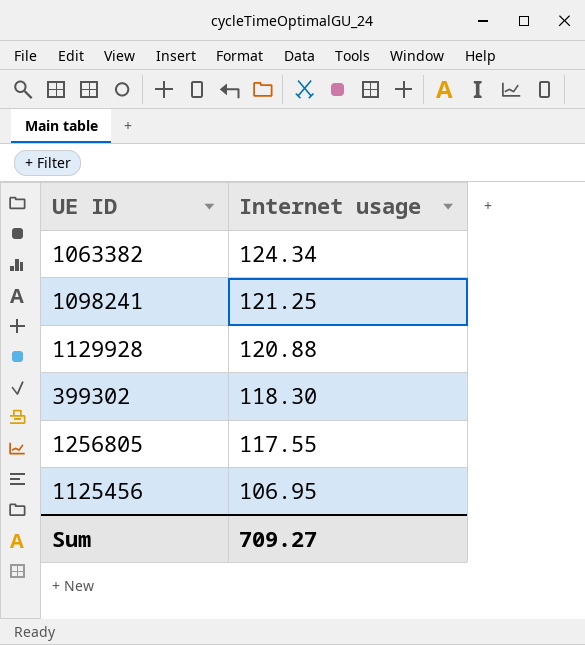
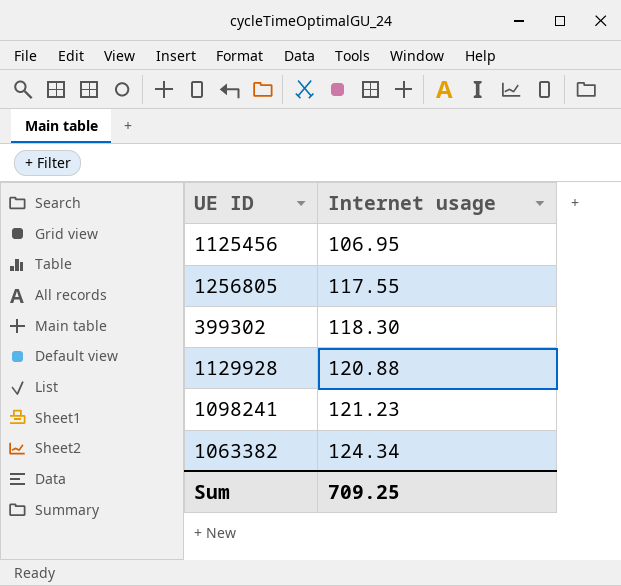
row order: Internet usage descending -> Internet usage ascending
1098241 | Internet usage: 121.25 -> 121.23
Sum | Internet usage: 709.27 -> 709.25

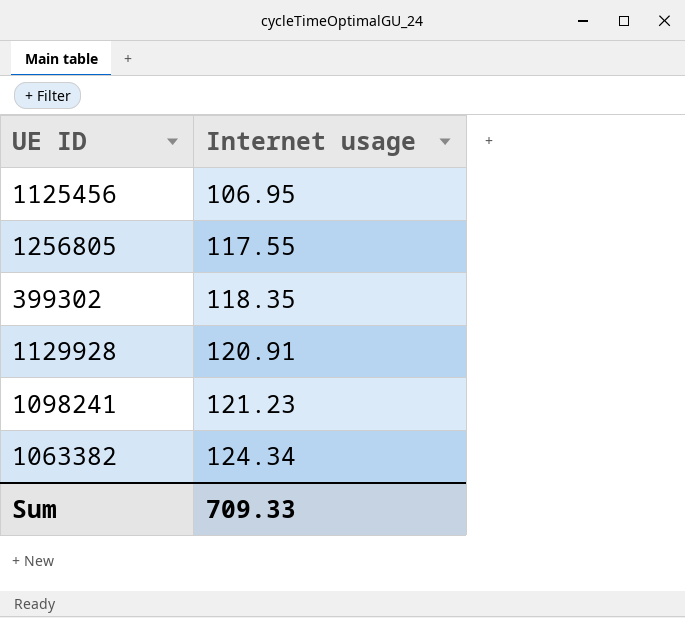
399302 | Internet usage: 118.30 -> 118.35
1129928 | Internet usage: 120.88 -> 120.91
Sum | Internet usage: 709.25 -> 709.33

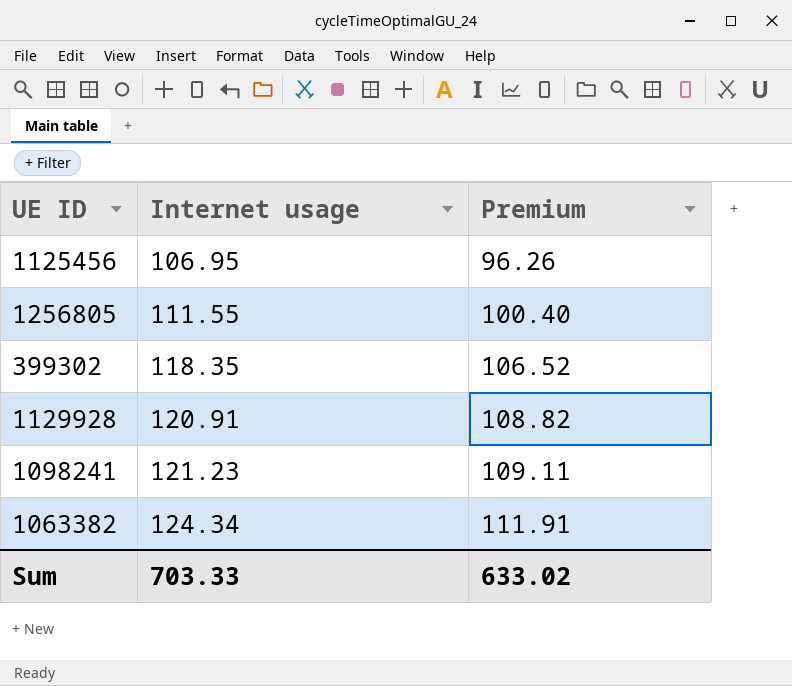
column Premium | formula: none -> [Internet usage] * 0.9
1256805 | Internet usage: 117.55 -> 111.55
Sum | Internet usage: 709.33 -> 703.33

